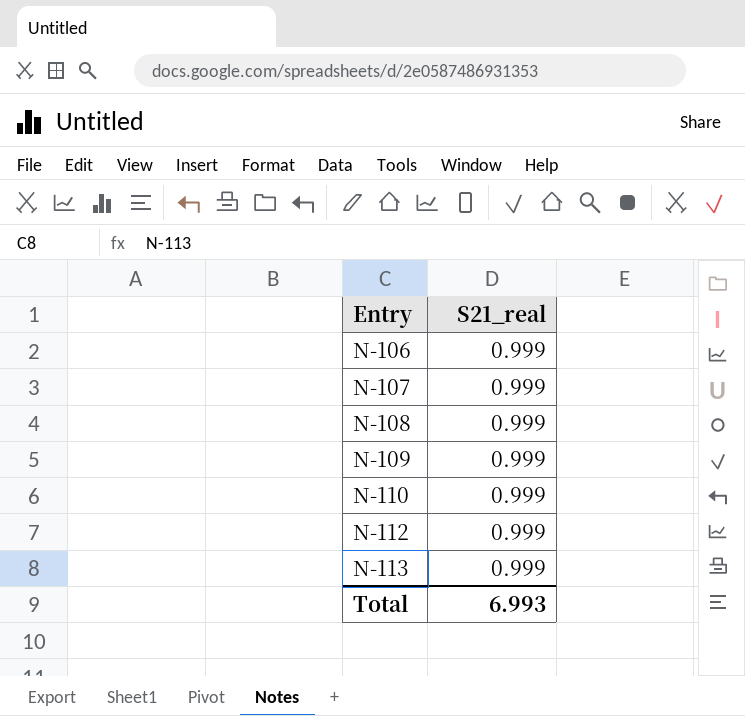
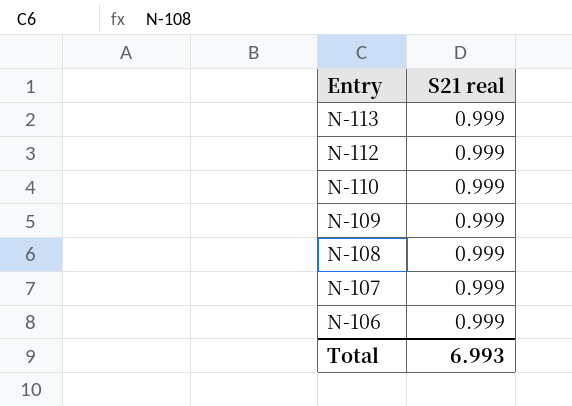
row order: Entry ascending -> Entry descending
column name: S21_real -> S21 real

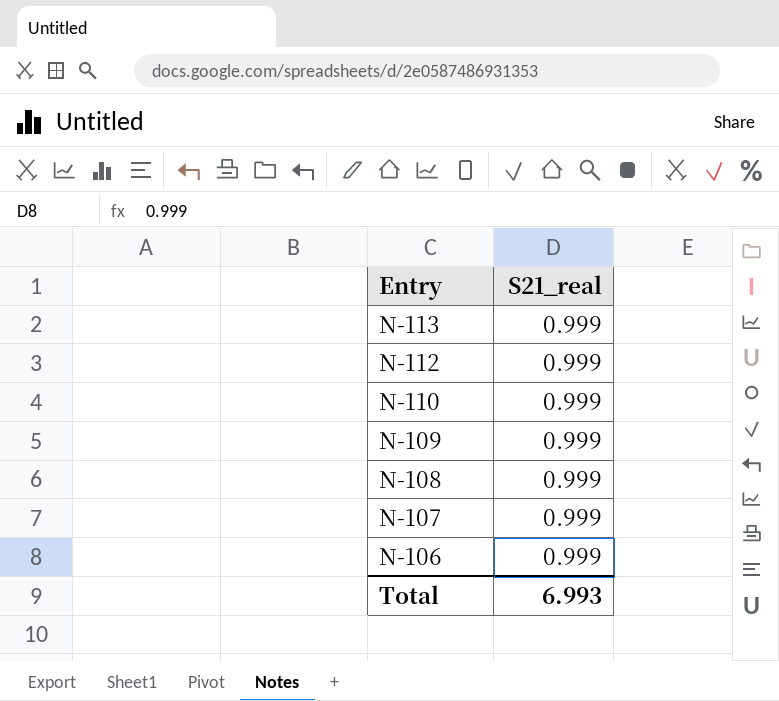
column name: S21 real -> S21_real

